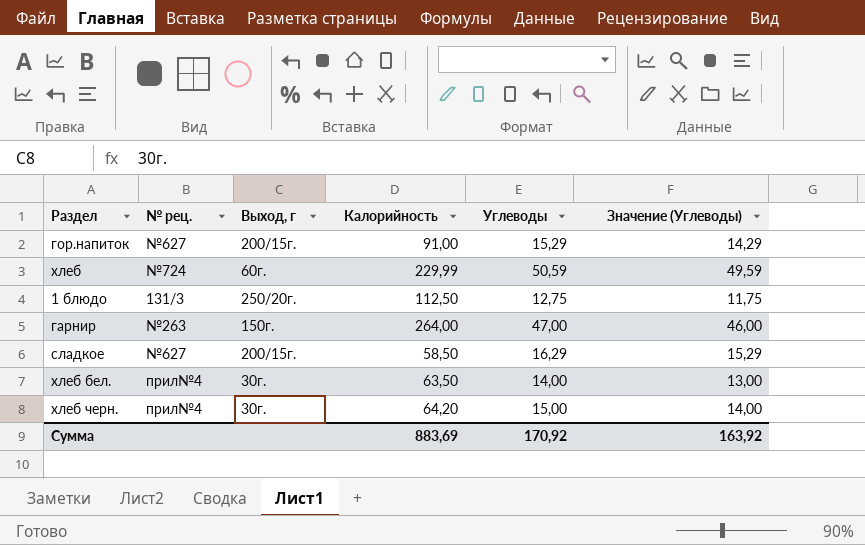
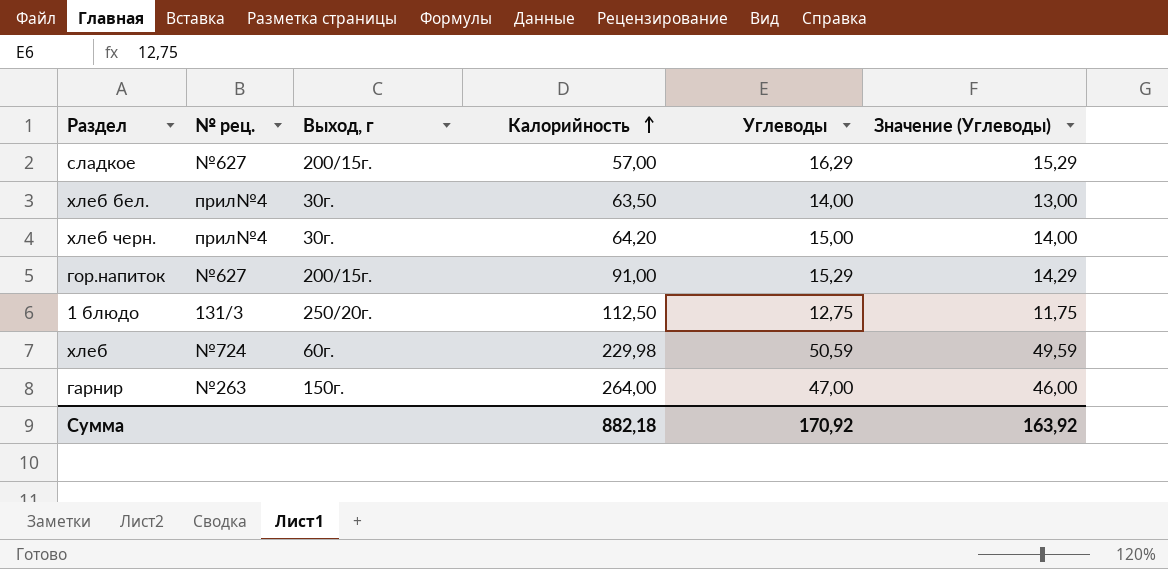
row order: none -> Калорийность ascending
сладкое | Калорийность: 58,50 -> 57,00
хлеб | Калорийность: 229,99 -> 229,98
Сумма | Калорийность: 883,69 -> 882,18

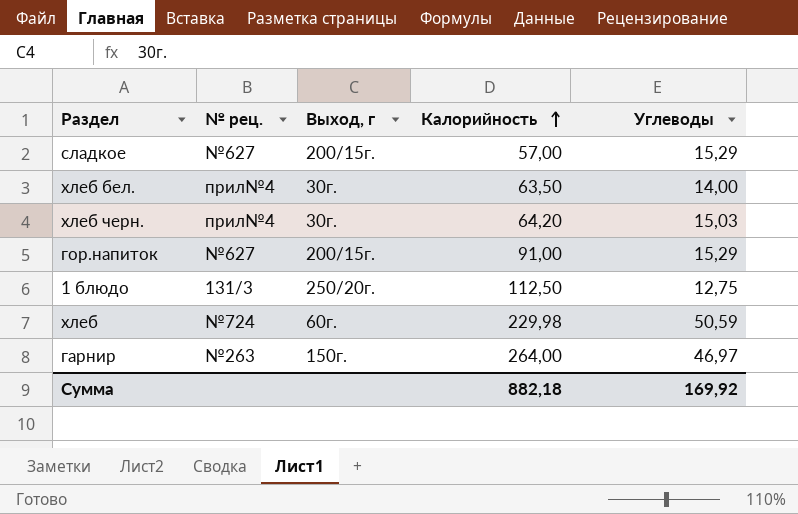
column Значение (Углеводы) | formula: [Углеводы] - 1 -> none
сладкое | Углеводы: 16,29 -> 15,29
хлеб черн. | Углеводы: 15,00 -> 15,03
гарнир | Углеводы: 47,00 -> 46,97
Сумма | Углеводы: 170,92 -> 169,92

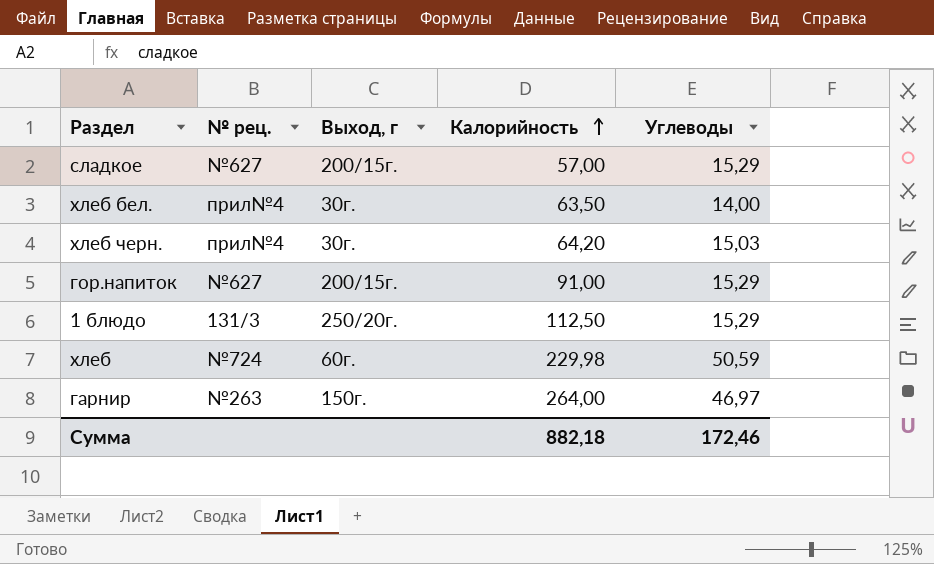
1 блюдо | Углеводы: 12,75 -> 15,29
Сумма | Углеводы: 169,92 -> 172,46

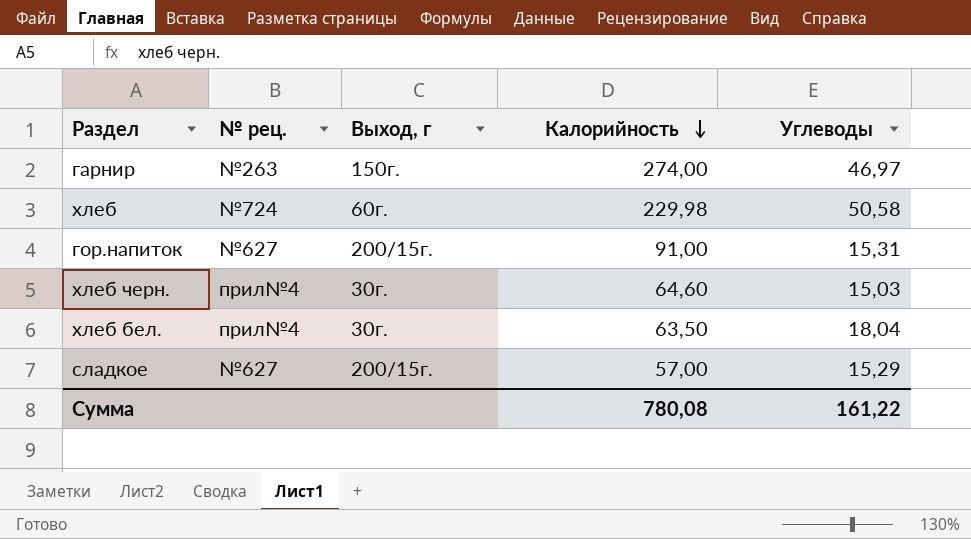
row order: Калорийность ascending -> Калорийность descending
row 1 блюдо: 131/3 | 250/20г. | 112,50 | 15,29 -> none
гарнир | Калорийность: 264,00 -> 274,00
хлеб | Углеводы: 50,59 -> 50,58
гор.напиток | Углеводы: 15,29 -> 15,31
хлеб черн. | Калорийность: 64,20 -> 64,60
хлеб бел. | Углеводы: 14,00 -> 18,04
Сумма | Калорийность: 882,18 -> 780,08
Сумма | Углеводы: 172,46 -> 161,22

